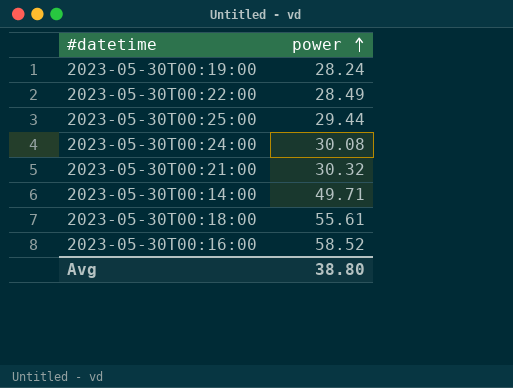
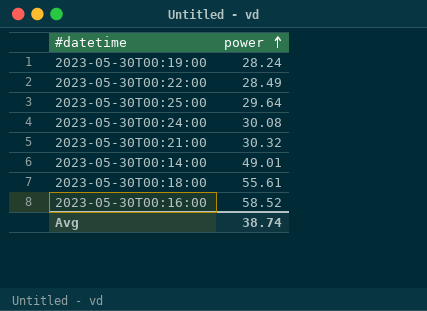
2023-05-30T00:25:00 | power: 29.44 -> 29.64
2023-05-30T00:14:00 | power: 49.71 -> 49.01
Avg | power: 38.80 -> 38.74

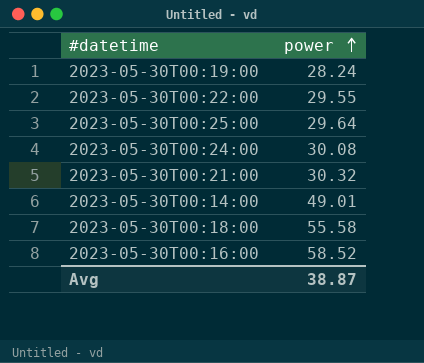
2023-05-30T00:22:00 | power: 28.49 -> 29.55
2023-05-30T00:18:00 | power: 55.61 -> 55.58
Avg | power: 38.74 -> 38.87

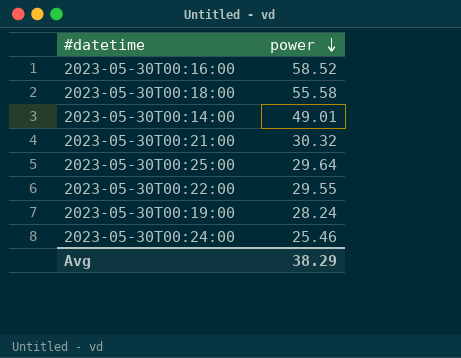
row order: power ascending -> power descending
2023-05-30T00:24:00 | power: 30.08 -> 25.46
Avg | power: 38.87 -> 38.29

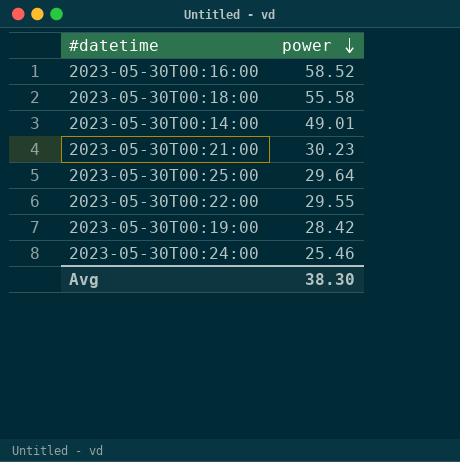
2023-05-30T00:21:00 | power: 30.32 -> 30.23
2023-05-30T00:19:00 | power: 28.24 -> 28.42
Avg | power: 38.29 -> 38.30

